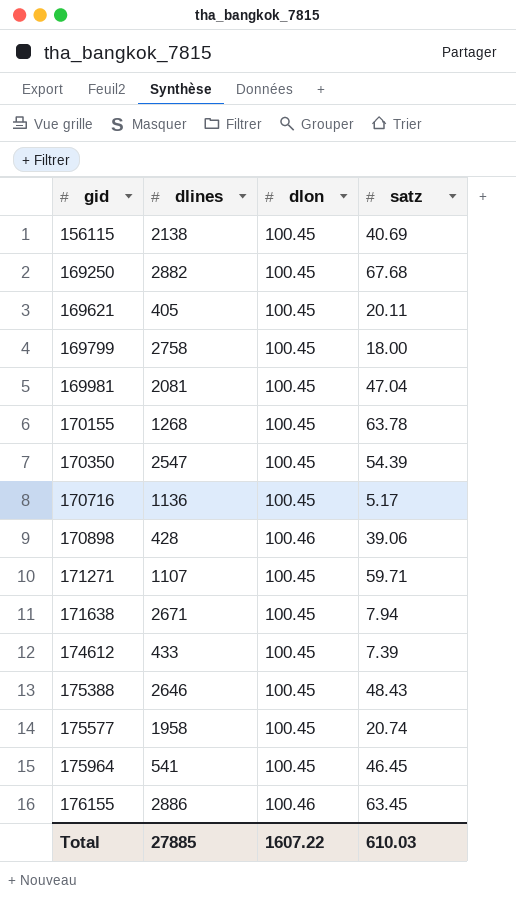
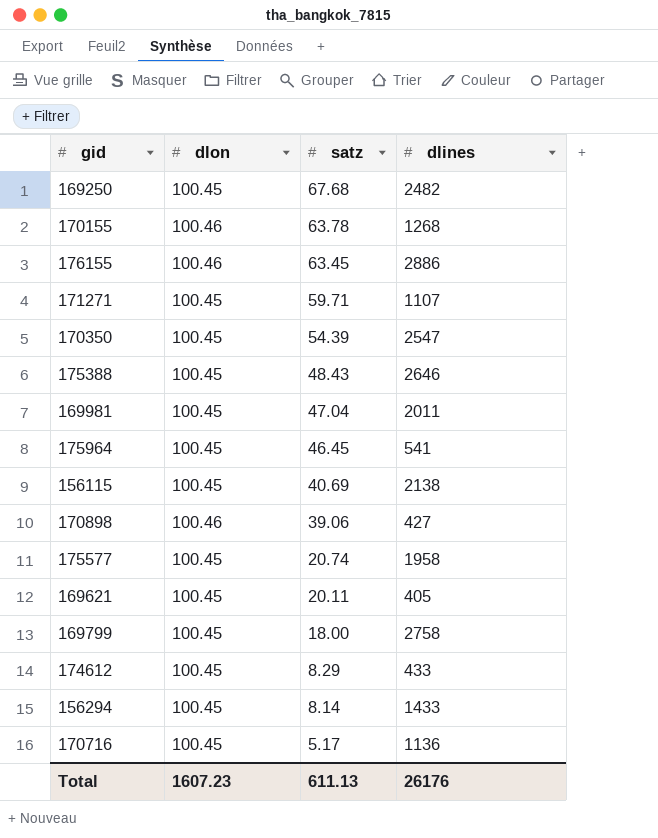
row order: gid ascending -> satz descending
column dlines | position: 2 -> 4
row 171638: 2671 | 100.45 | 7.94 -> none
169250 | dlines: 2882 -> 2482
170155 | dlon: 100.45 -> 100.46
169981 | dlines: 2081 -> 2011
170898 | dlines: 428 -> 427
174612 | satz: 7.39 -> 8.29
row 156294: none -> 100.45 | 8.14 | 1433
Total | dlon: 1607.22 -> 1607.23
Total | satz: 610.03 -> 611.13
Total | dlines: 27885 -> 26176

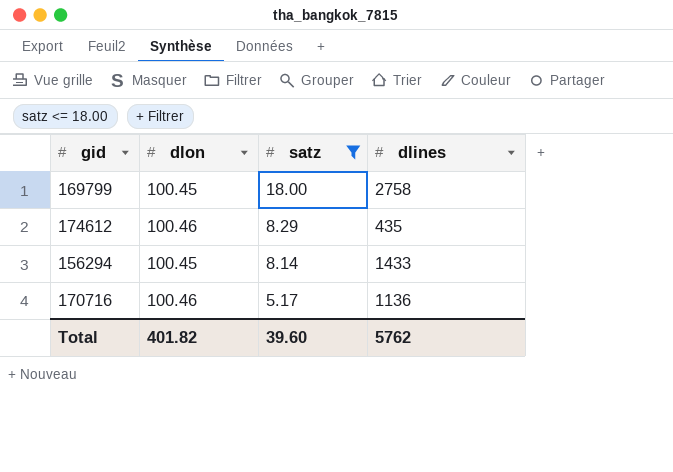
filter: none -> satz <= 18.00
174612 | dlon: 100.45 -> 100.46
174612 | dlines: 433 -> 435
170716 | dlon: 100.45 -> 100.46
Total | dlon: 1607.23 -> 401.82
Total | satz: 611.13 -> 39.60
Total | dlines: 26176 -> 5762

